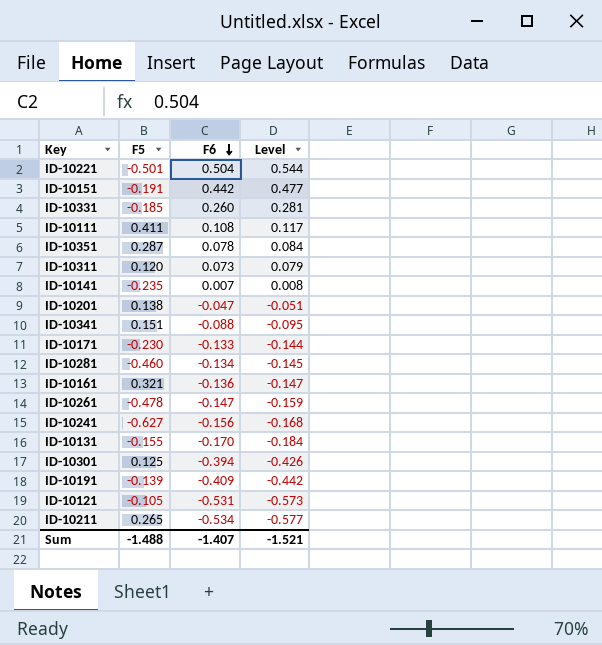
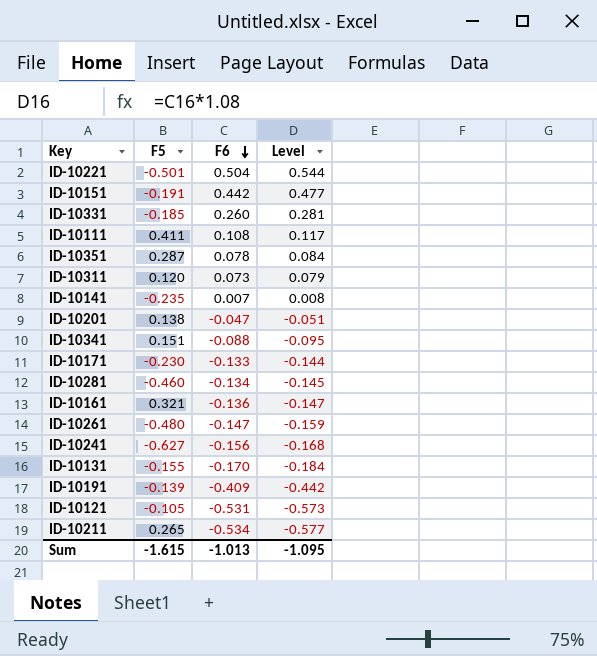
row ID-10301: 0.125 | -0.394 | -0.426 -> none
ID-10261 | F5: -0.478 -> -0.480
Sum | F5: -1.488 -> -1.615
Sum | F6: -1.407 -> -1.013
Sum | Level: -1.521 -> -1.095

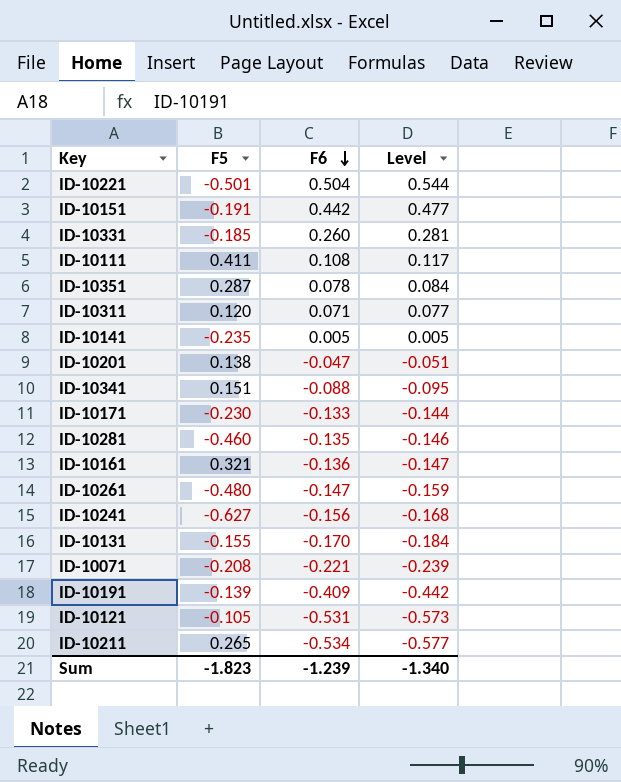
ID-10311 | F6: 0.073 -> 0.071
ID-10311 | Level: 0.079 -> 0.077
ID-10141 | F6: 0.007 -> 0.005
ID-10141 | Level: 0.008 -> 0.005
ID-10281 | F6: -0.134 -> -0.135
ID-10281 | Level: -0.145 -> -0.146
row ID-10071: none -> -0.208 | -0.221 | -0.239
Sum | F5: -1.615 -> -1.823
Sum | F6: -1.013 -> -1.239
Sum | Level: -1.095 -> -1.340

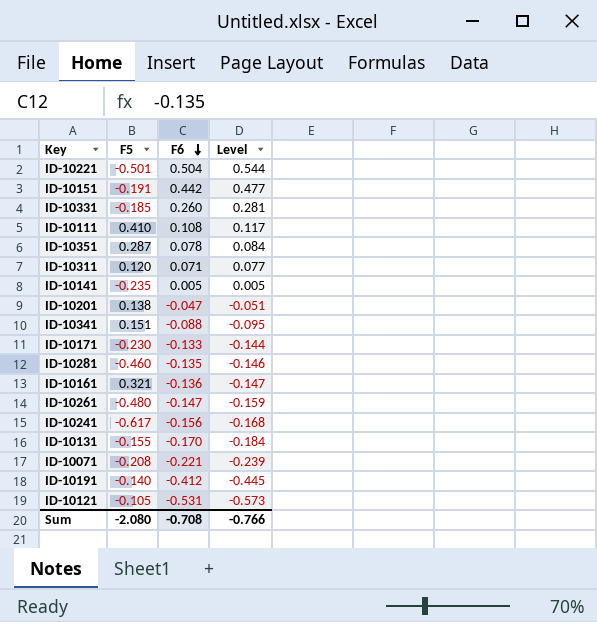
row ID-10211: 0.265 | -0.534 | -0.577 -> none
ID-10111 | F5: 0.411 -> 0.410
ID-10241 | F5: -0.627 -> -0.617
ID-10191 | F5: -0.139 -> -0.140
ID-10191 | F6: -0.409 -> -0.412
ID-10191 | Level: -0.442 -> -0.445
Sum | F5: -1.823 -> -2.080
Sum | F6: -1.239 -> -0.708
Sum | Level: -1.340 -> -0.766

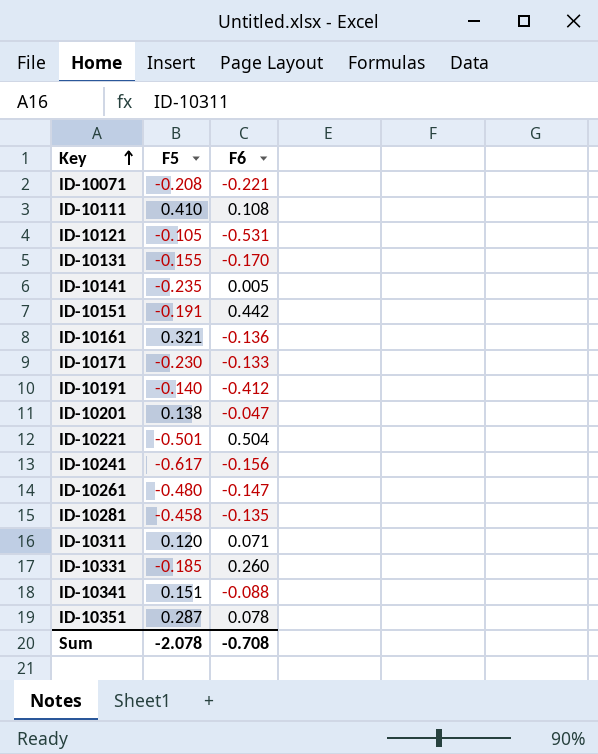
row order: F6 descending -> Key ascending
column Level | formula: [F6] * 1.08 -> none
ID-10281 | F5: -0.460 -> -0.458
Sum | F5: -2.080 -> -2.078

